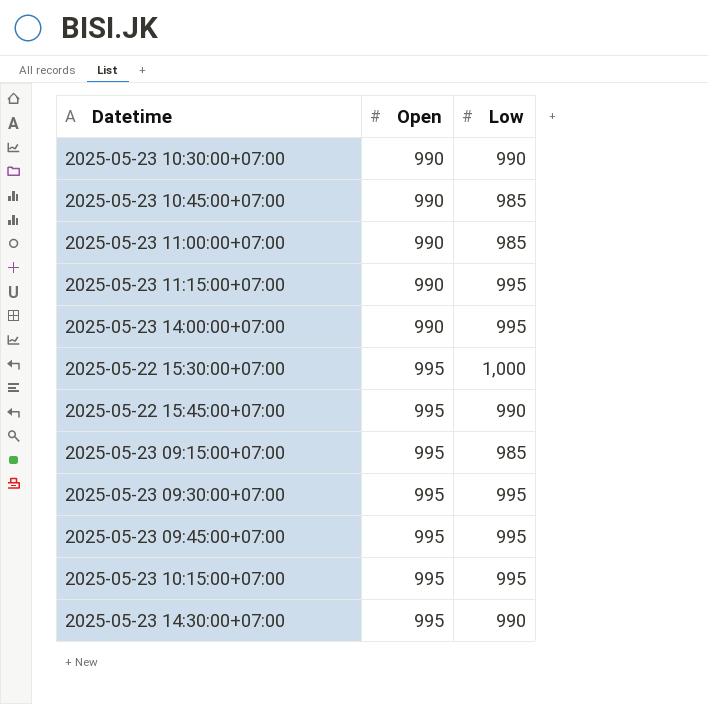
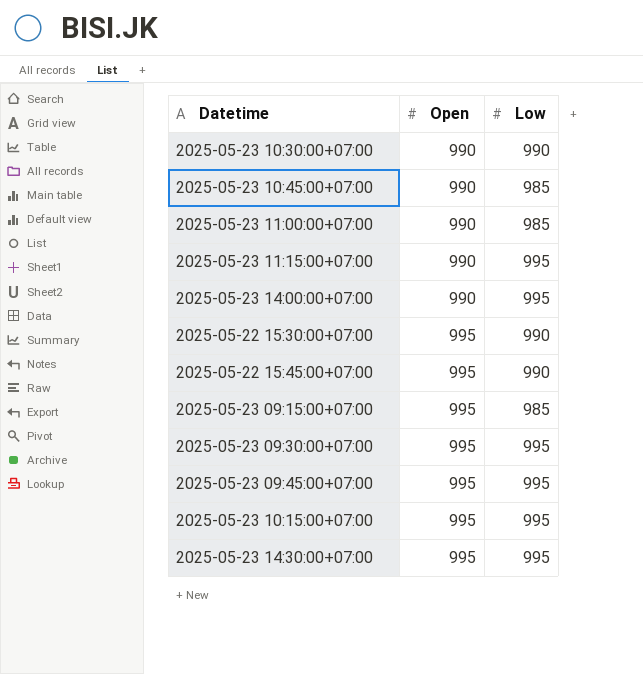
2025-05-22 15:30:00+07:00 | Low: 1,000 -> 990
2025-05-23 14:30:00+07:00 | Low: 990 -> 995

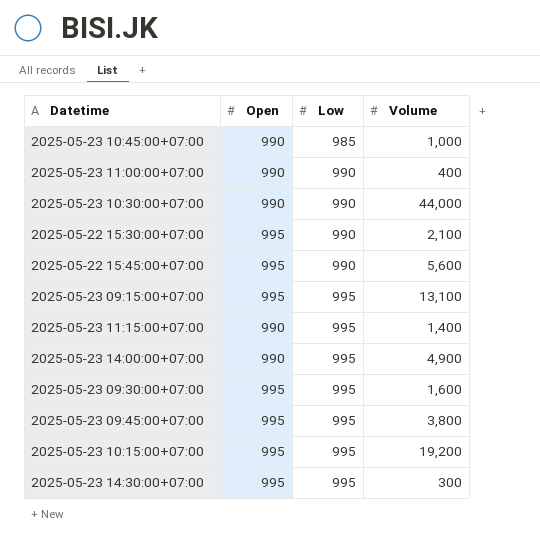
row order: Open ascending -> Low ascending
column Volume | position: none -> 4
2025-05-23 11:00:00+07:00 | Low: 985 -> 990
2025-05-23 09:15:00+07:00 | Low: 985 -> 995

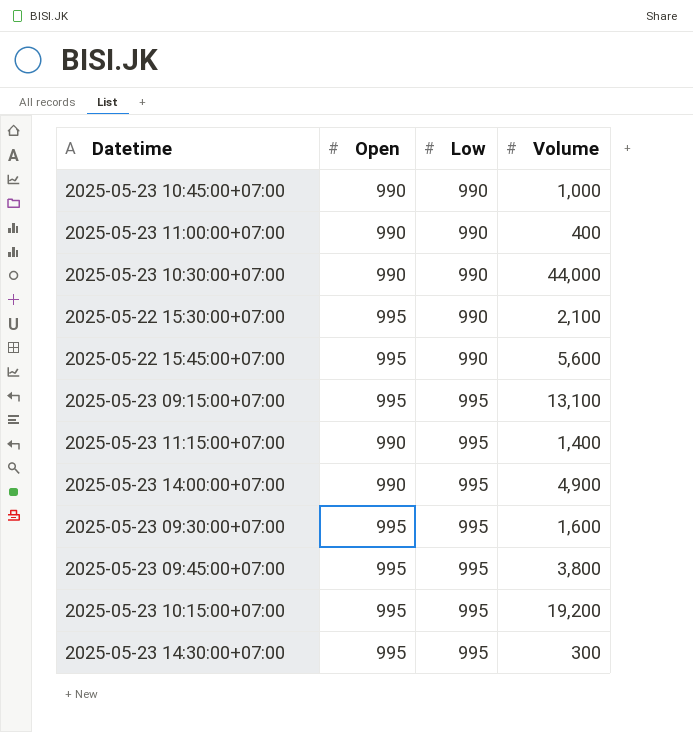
2025-05-23 10:45:00+07:00 | Low: 985 -> 990

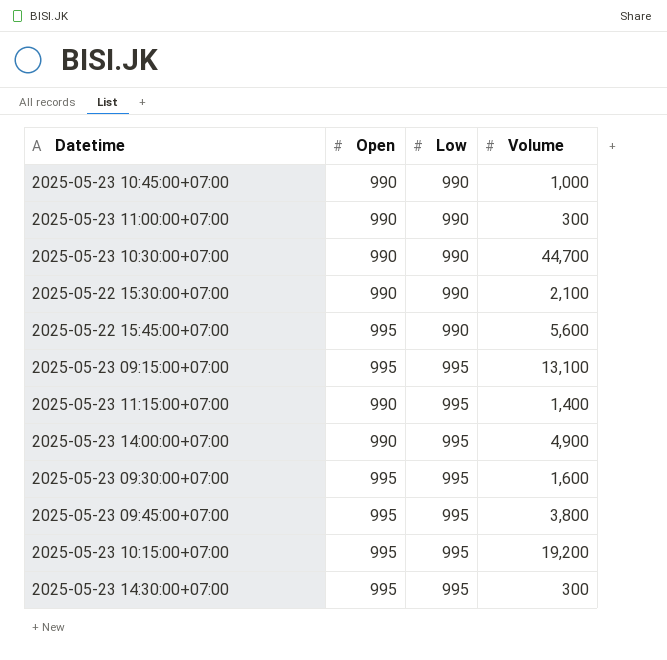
2025-05-23 11:00:00+07:00 | Volume: 400 -> 300
2025-05-23 10:30:00+07:00 | Volume: 44,000 -> 44,700
2025-05-22 15:30:00+07:00 | Open: 995 -> 990

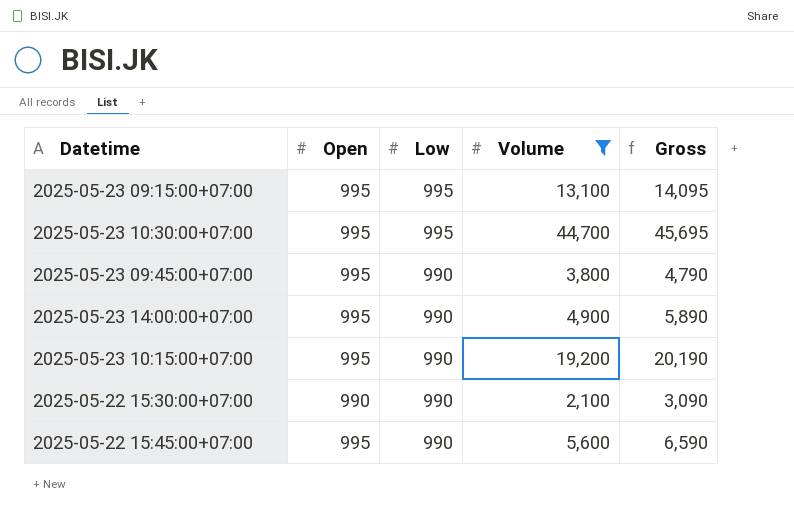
filter: none -> Volume >= 2,100
row order: Low ascending -> Low descending
column Gross | formula: none -> [Low] + [Volume]
2025-05-23 10:30:00+07:00 | Open: 990 -> 995
2025-05-23 10:30:00+07:00 | Low: 990 -> 995
2025-05-23 09:45:00+07:00 | Low: 995 -> 990
2025-05-23 14:00:00+07:00 | Open: 990 -> 995
2025-05-23 14:00:00+07:00 | Low: 995 -> 990
2025-05-23 10:15:00+07:00 | Low: 995 -> 990

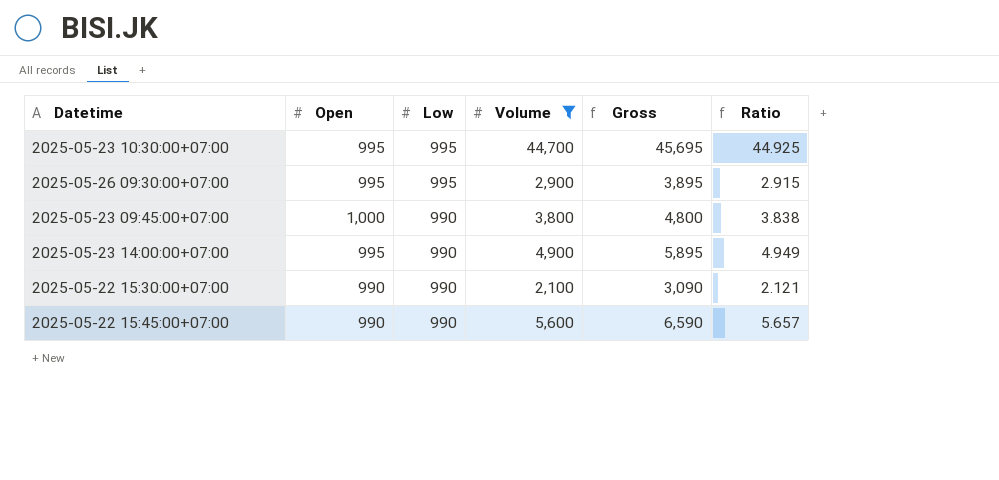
column Gross | formula: [Low] + [Volume] -> [Open] + [Volume]
column Ratio | formula: none -> [Volume] / [Low]
row 2025-05-23 09:15:00+07:00: 995 | 995 | 13,100 | 14,095 -> none
row 2025-05-23 10:15:00+07:00: 995 | 990 | 19,200 | 20,190 -> none
row 2025-05-26 09:30:00+07:00: none -> 995 | 995 | 2,900 | 3,895 | 2.915
2025-05-23 09:45:00+07:00 | Open: 995 -> 1,000
2025-05-22 15:45:00+07:00 | Open: 995 -> 990

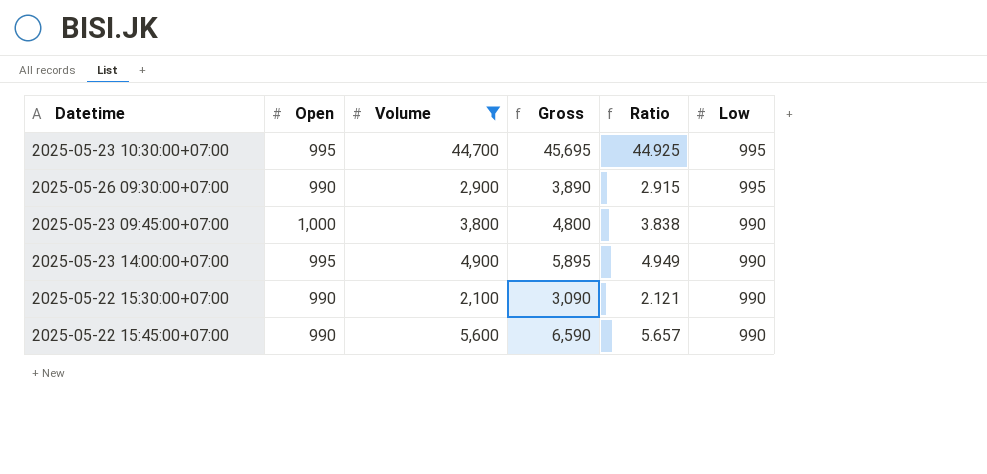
column Low | position: 3 -> 6
2025-05-26 09:30:00+07:00 | Open: 995 -> 990
2025-05-26 09:30:00+07:00 | Gross: 3,895 -> 3,890

